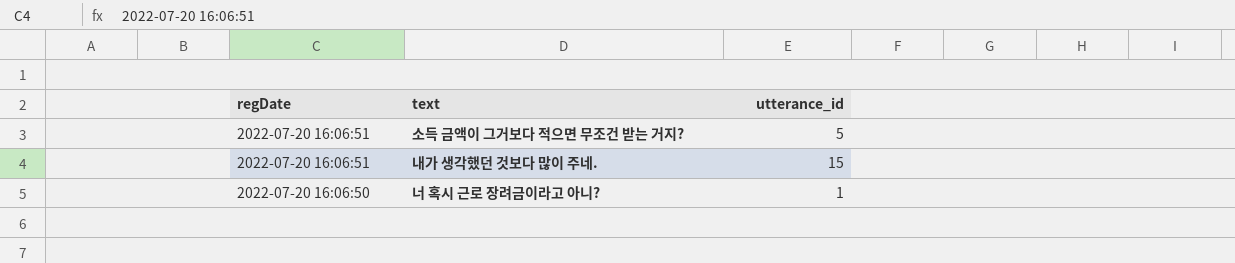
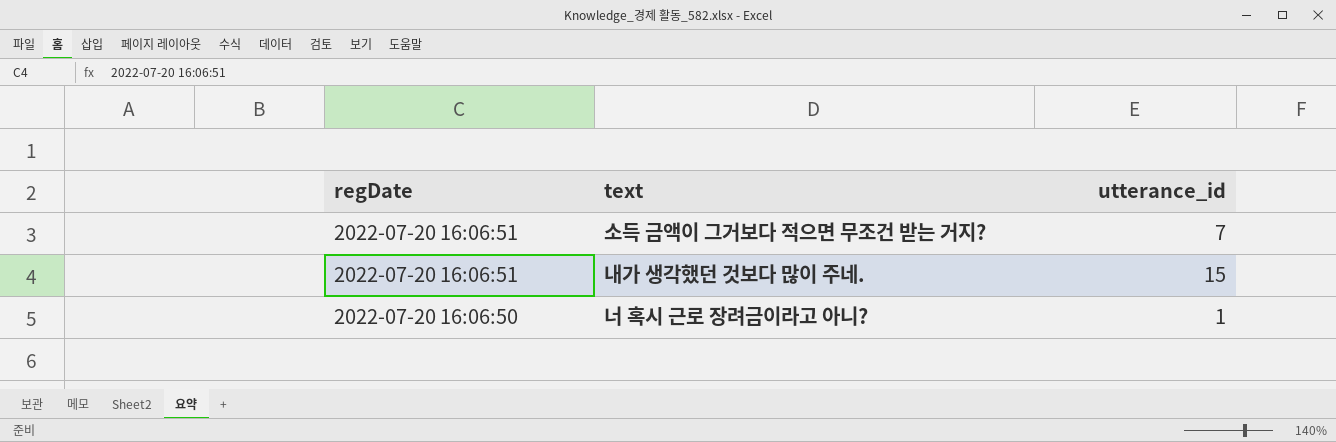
소득 금액이 그거보다 적으면 무조건 받는 거지? | utterance_id: 5 -> 7

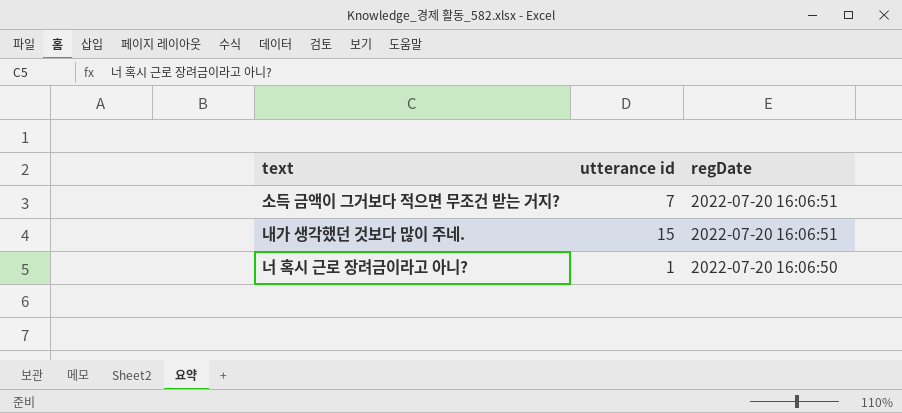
column name: utterance_id -> utterance id
column regDate | position: 1 -> 3

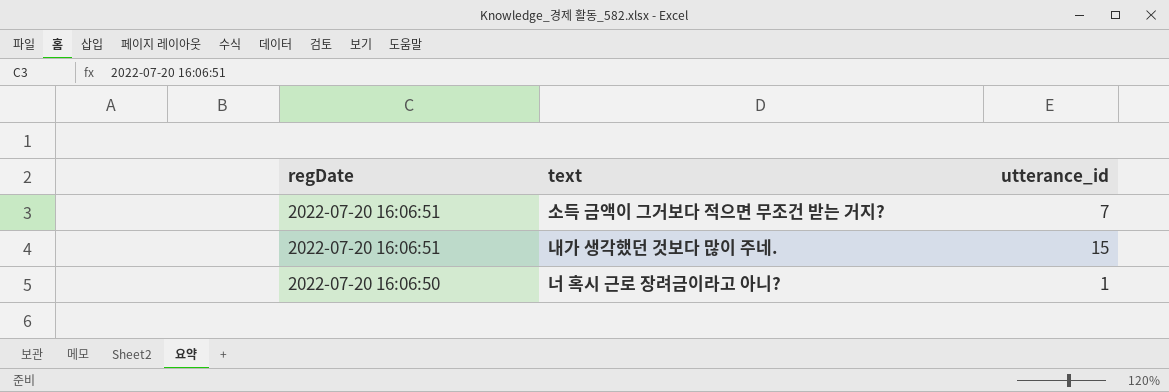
column regDate | position: 3 -> 1
column name: utterance id -> utterance_id

